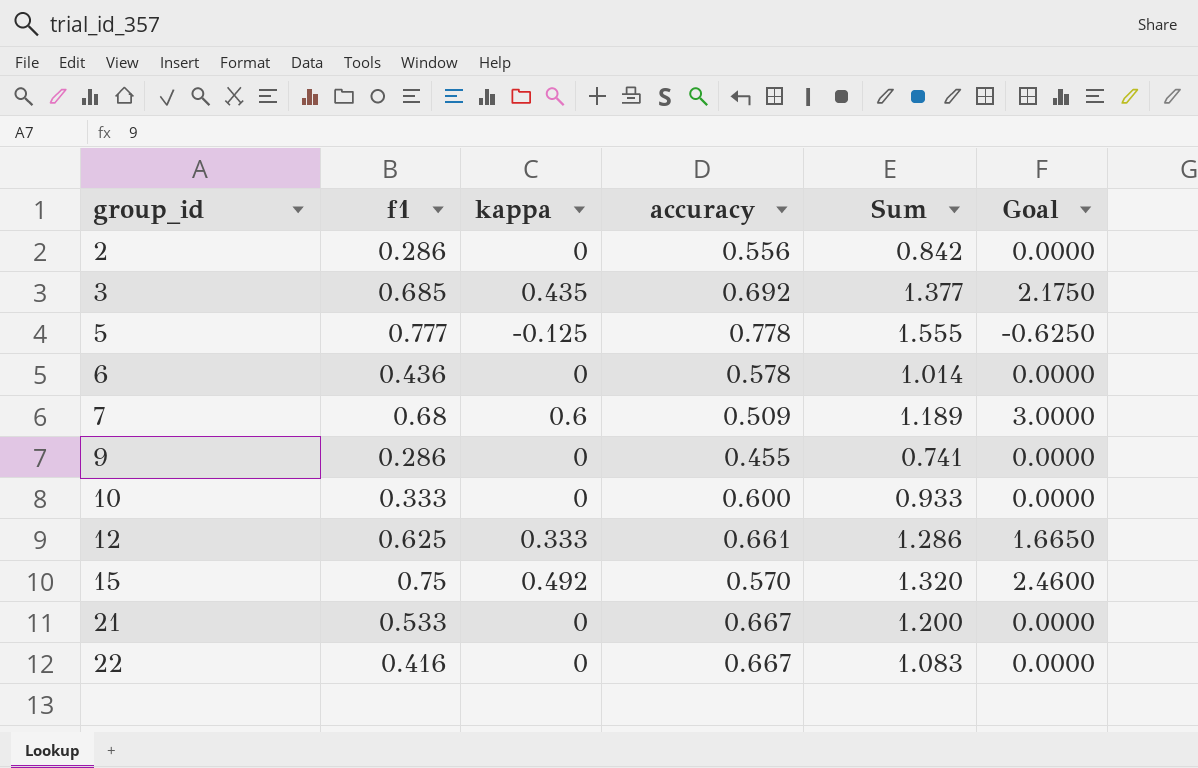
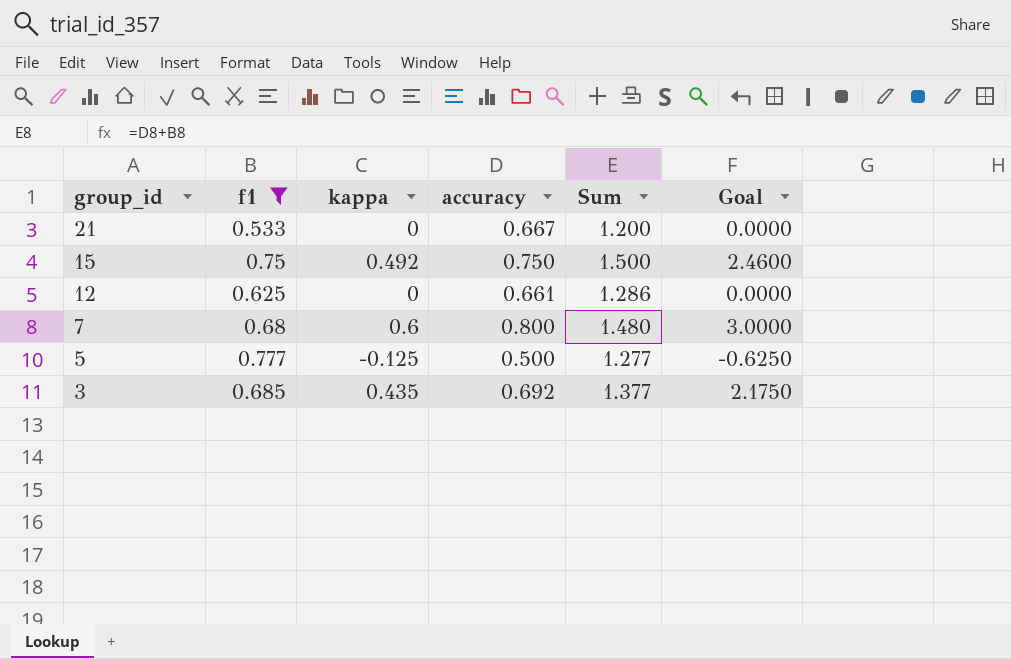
filter: none -> f1 >= 0.533
row order: group_id ascending -> group_id descending
15 | accuracy: 0.570 -> 0.750
15 | Sum: 1.320 -> 1.500
12 | kappa: 0.333 -> 0
12 | Goal: 1.6650 -> 0.0000
7 | accuracy: 0.509 -> 0.800
7 | Sum: 1.189 -> 1.480
5 | accuracy: 0.778 -> 0.500
5 | Sum: 1.555 -> 1.277

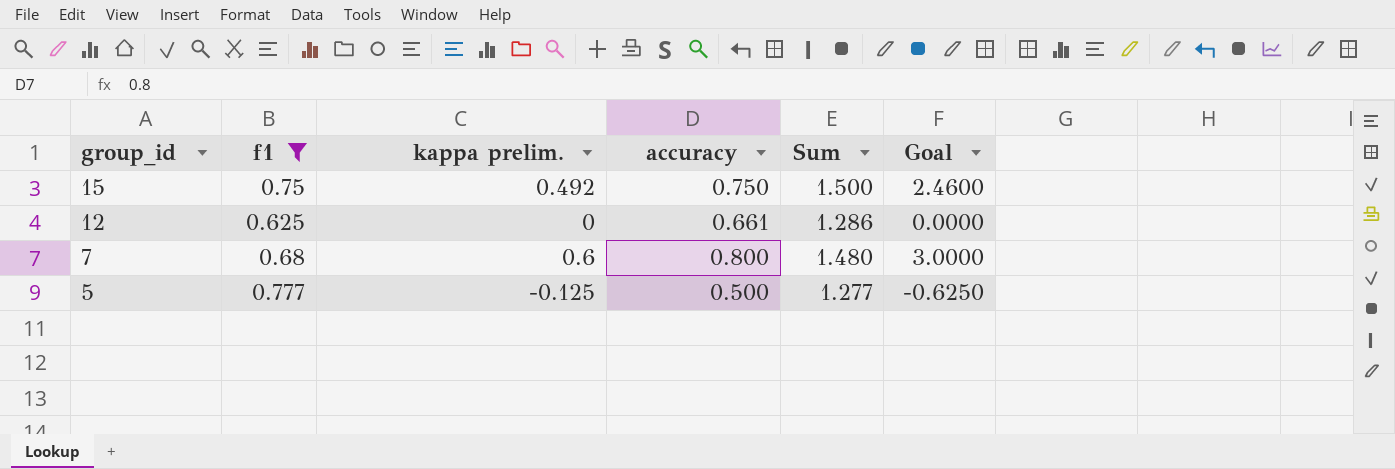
column name: kappa -> kappa prelim.
row 21: 0.533 | 0 | 0.667 | 1.200 | 0.0000 -> none
row 3: 0.685 | 0.435 | 0.692 | 1.377 | 2.1750 -> none

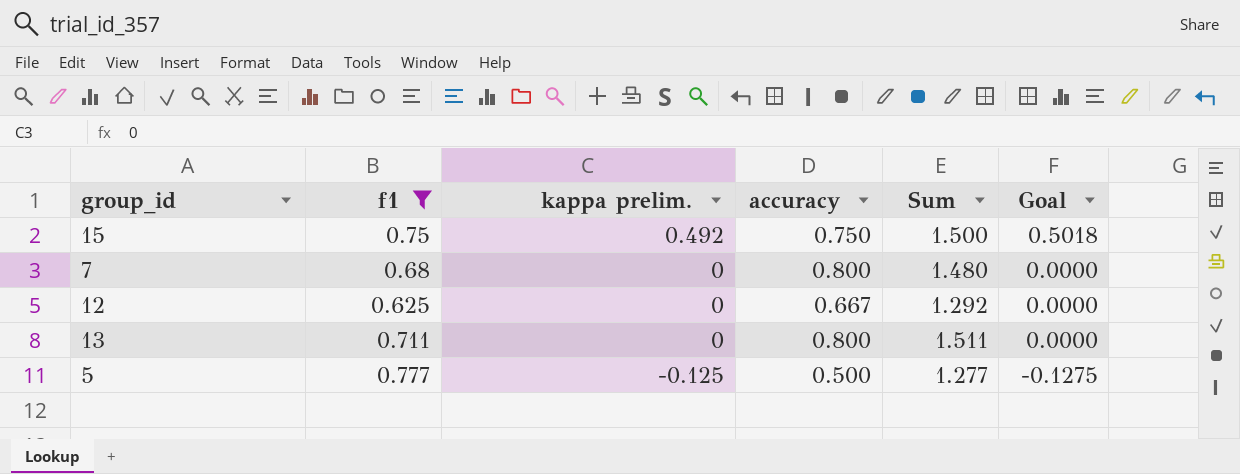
row order: group_id descending -> kappa prelim. descending
column Goal | formula: [kappa prelim.] * 5 -> [kappa prelim.] * 1.02
7 | kappa prelim.: 0.6 -> 0
12 | accuracy: 0.661 -> 0.667
12 | Sum: 1.286 -> 1.292
row 13: none -> 0.711 | 0 | 0.800 | 1.511 | 0.0000

